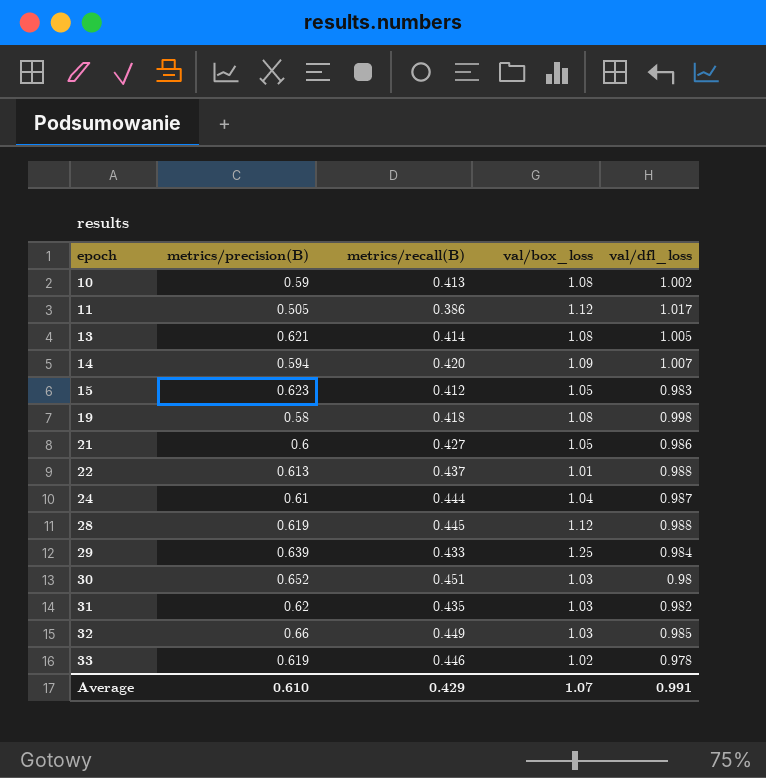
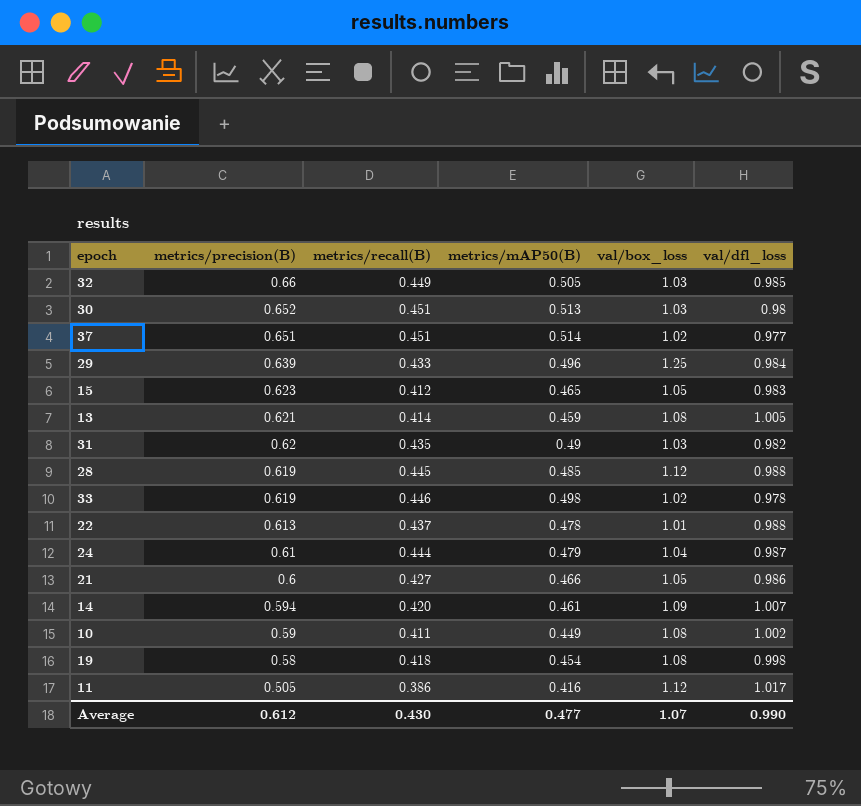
row order: epoch ascending -> metrics/precision(B) descending
column metrics/mAP50(B) | position: none -> 4
row 37: none -> 0.651 | 0.451 | 0.514 | 1.02 | 0.977
10 | metrics/recall(B): 0.413 -> 0.411
Average | metrics/precision(B): 0.610 -> 0.612
Average | metrics/recall(B): 0.429 -> 0.430
Average | val/dfl_loss: 0.991 -> 0.990

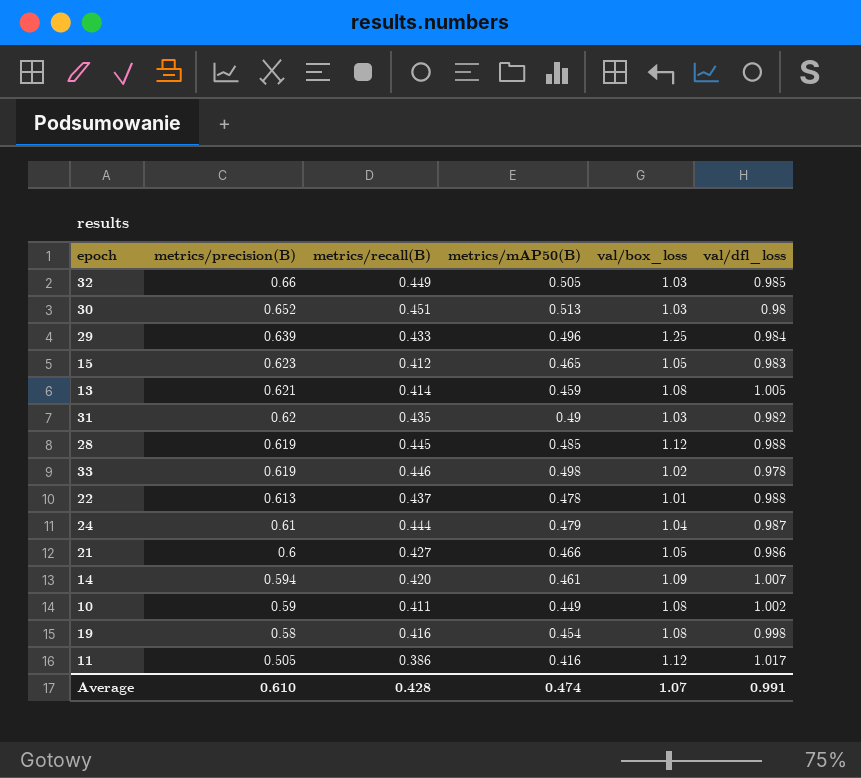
row 37: 0.651 | 0.451 | 0.514 | 1.02 | 0.977 -> none
19 | metrics/recall(B): 0.418 -> 0.416
Average | metrics/precision(B): 0.612 -> 0.610
Average | metrics/recall(B): 0.430 -> 0.428
Average | metrics/mAP50(B): 0.477 -> 0.474
Average | val/dfl_loss: 0.990 -> 0.991

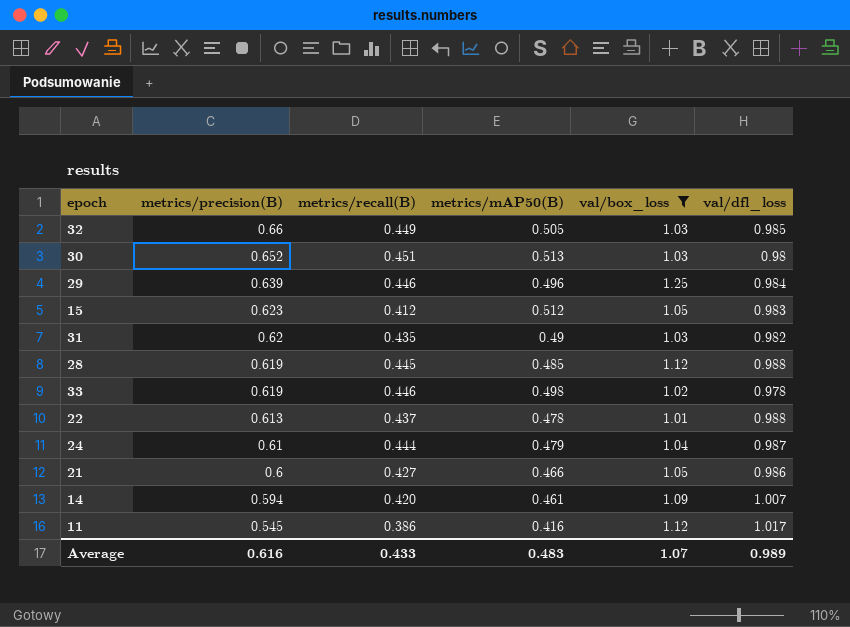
filter: none -> val/box_loss != 1.08
29 | metrics/recall(B): 0.433 -> 0.446
15 | metrics/mAP50(B): 0.465 -> 0.512
11 | metrics/precision(B): 0.505 -> 0.545
Average | metrics/precision(B): 0.610 -> 0.616
Average | metrics/recall(B): 0.428 -> 0.433
Average | metrics/mAP50(B): 0.474 -> 0.483
Average | val/dfl_loss: 0.991 -> 0.989

